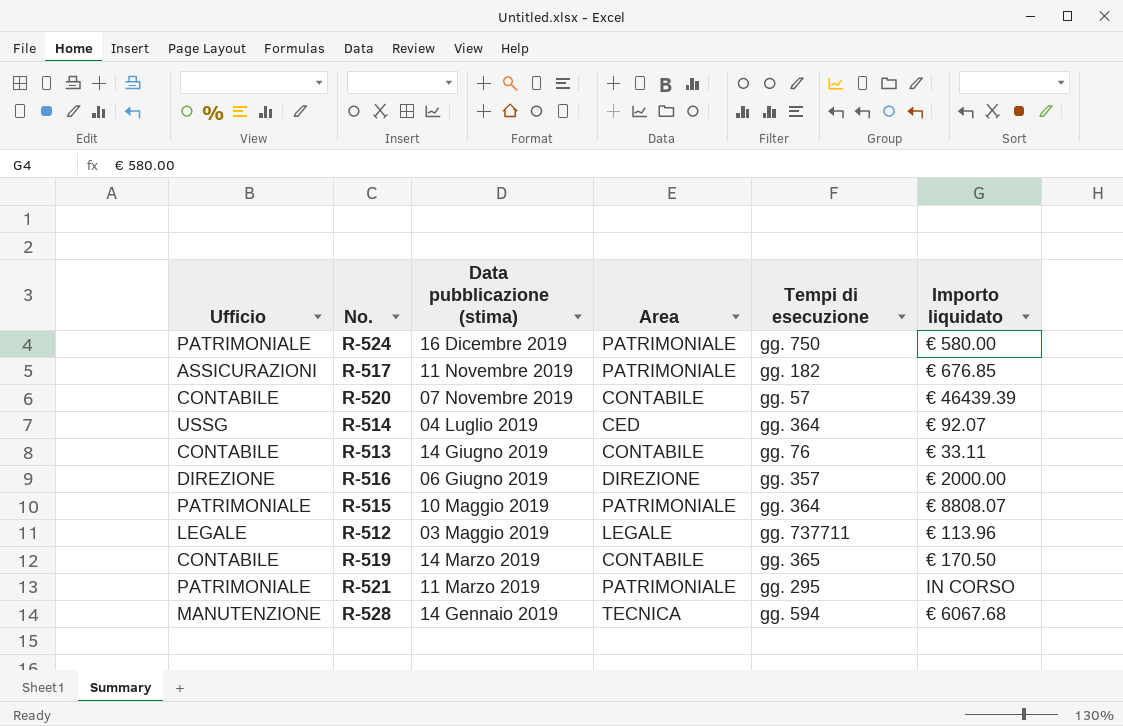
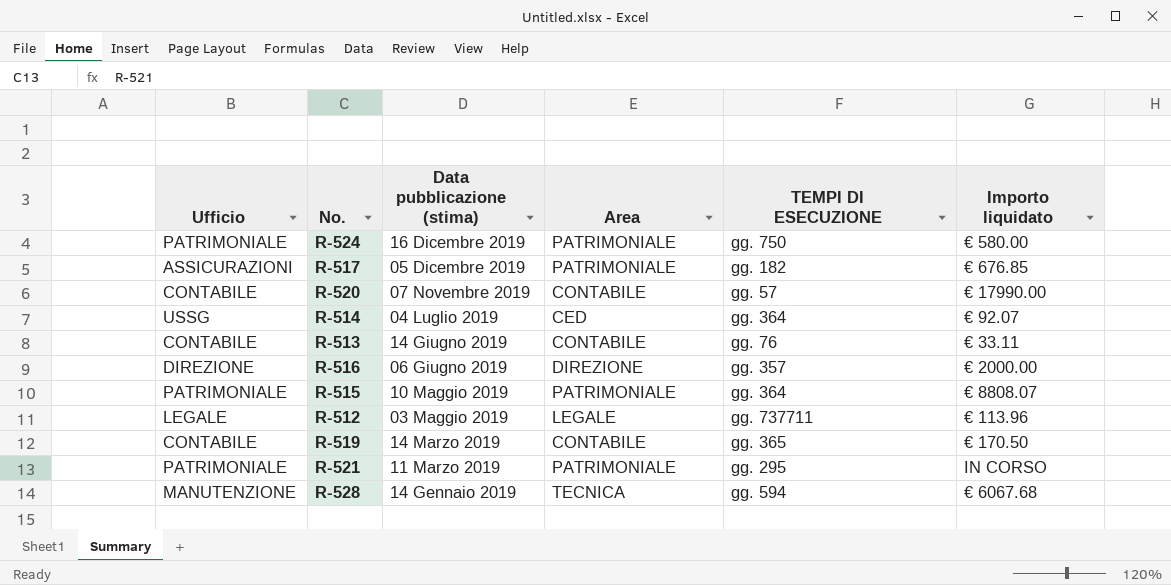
column name: Tempi di esecuzione -> TEMPI DI ESECUZIONE
R-517 | Data pubblicazione (stima): 11 Novembre 2019 -> 05 Dicembre 2019
R-520 | Importo liquidato: € 46439.39 -> € 17990.00

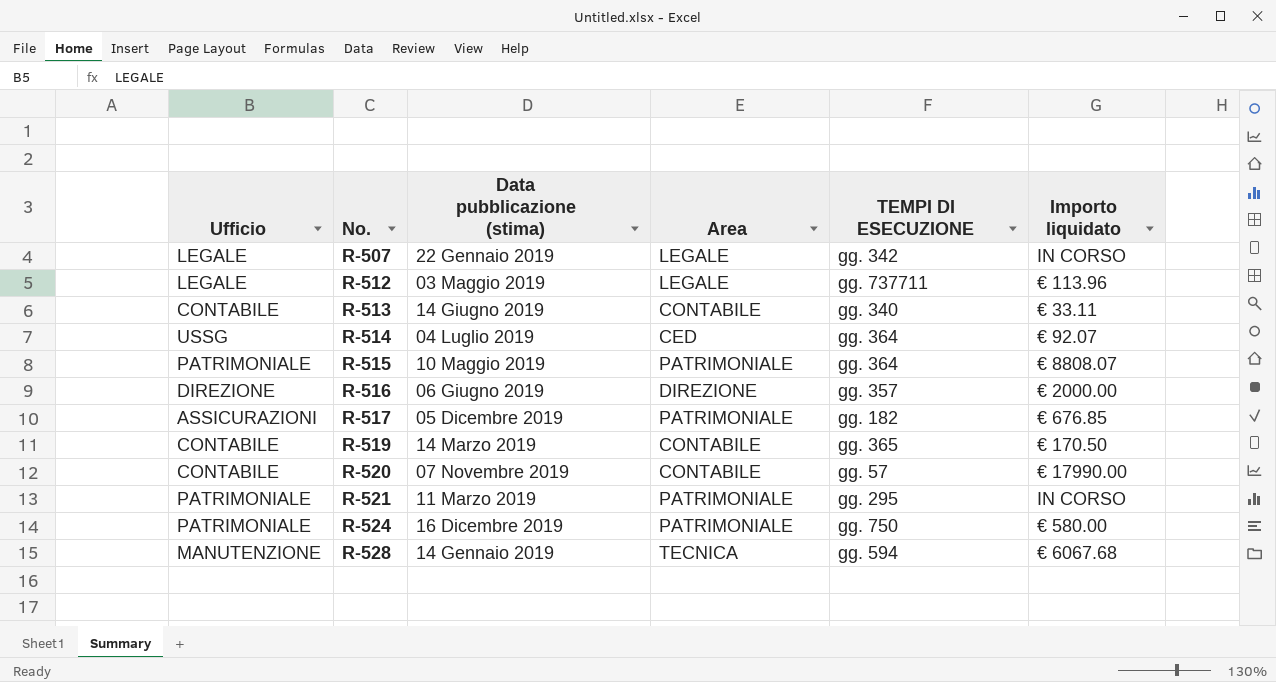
row order: Data pubblicazione (stima) descending -> No. ascending
row R-507: none -> LEGALE | 22 Gennaio 2019 | LEGALE | gg. 342 | IN CORSO
R-513 | TEMPI DI ESECUZIONE: gg. 76 -> gg. 340

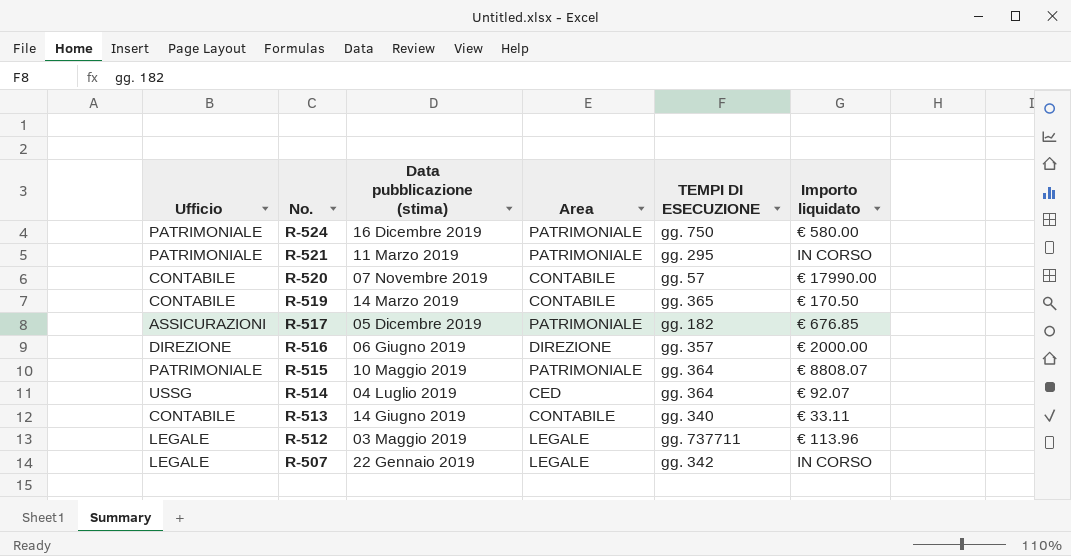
row order: No. ascending -> No. descending
row R-528: MANUTENZIONE | 14 Gennaio 2019 | TECNICA | gg. 594 | € 6067.68 -> none

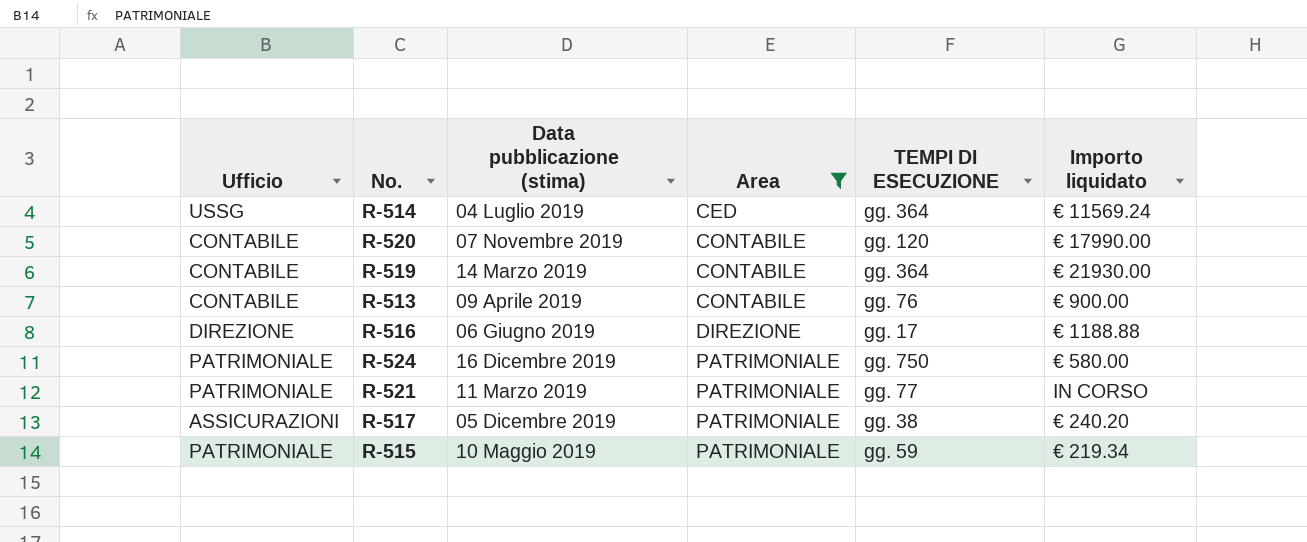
filter: none -> Area != LEGALE
row order: No. descending -> Area ascending
R-514 | Importo liquidato: € 92.07 -> € 11569.24
R-520 | TEMPI DI ESECUZIONE: gg. 57 -> gg. 120
R-519 | TEMPI DI ESECUZIONE: gg. 365 -> gg. 364
R-519 | Importo liquidato: € 170.50 -> € 21930.00
R-513 | Data pubblicazione (stima): 14 Giugno 2019 -> 09 Aprile 2019
R-513 | TEMPI DI ESECUZIONE: gg. 340 -> gg. 76
R-513 | Importo liquidato: € 33.11 -> € 900.00
R-516 | TEMPI DI ESECUZIONE: gg. 357 -> gg. 17
R-516 | Importo liquidato: € 2000.00 -> € 1188.88
R-521 | TEMPI DI ESECUZIONE: gg. 295 -> gg. 77
R-517 | TEMPI DI ESECUZIONE: gg. 182 -> gg. 38
R-517 | Importo liquidato: € 676.85 -> € 240.20
R-515 | TEMPI DI ESECUZIONE: gg. 364 -> gg. 59
R-515 | Importo liquidato: € 8808.07 -> € 219.34

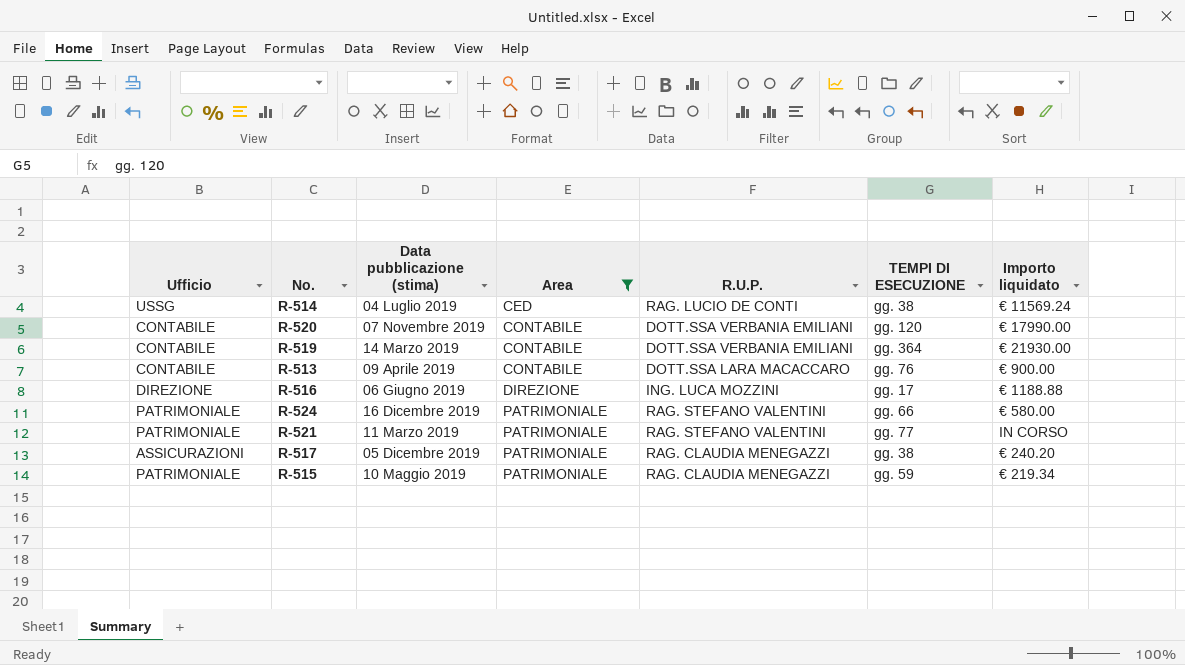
column R.U.P. | position: none -> 5
R-514 | TEMPI DI ESECUZIONE: gg. 364 -> gg. 38
R-524 | TEMPI DI ESECUZIONE: gg. 750 -> gg. 66

